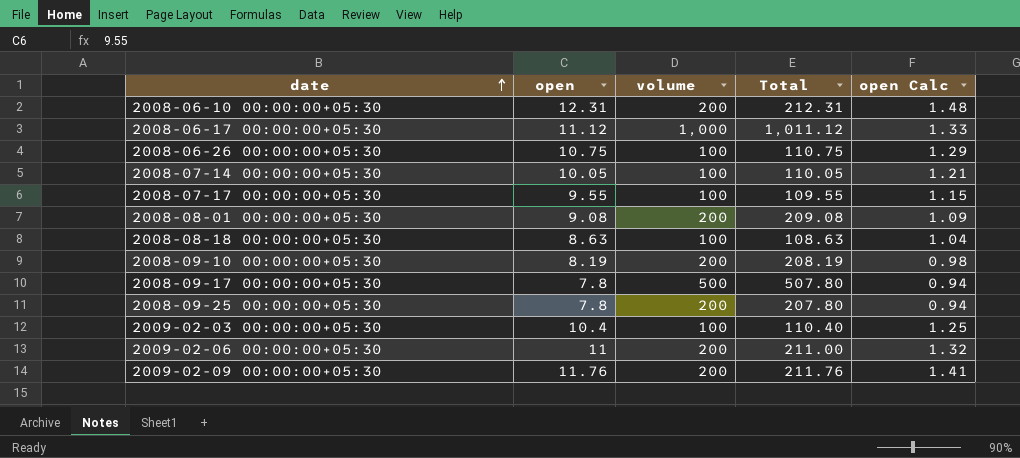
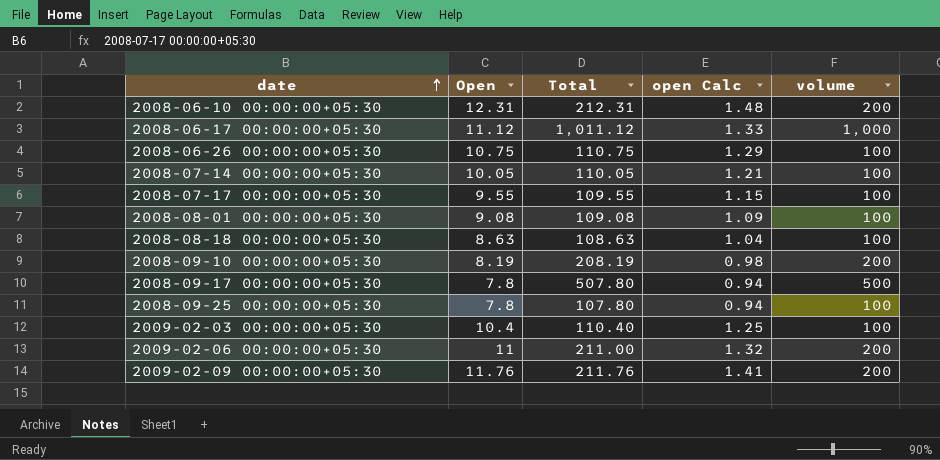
column name: open -> Open
column volume | position: 3 -> 5
2008-08-01 00:00:00+05:30 | Total: 209.08 -> 109.08
2008-08-01 00:00:00+05:30 | volume: 200 -> 100
2008-09-25 00:00:00+05:30 | Total: 207.80 -> 107.80
2008-09-25 00:00:00+05:30 | volume: 200 -> 100

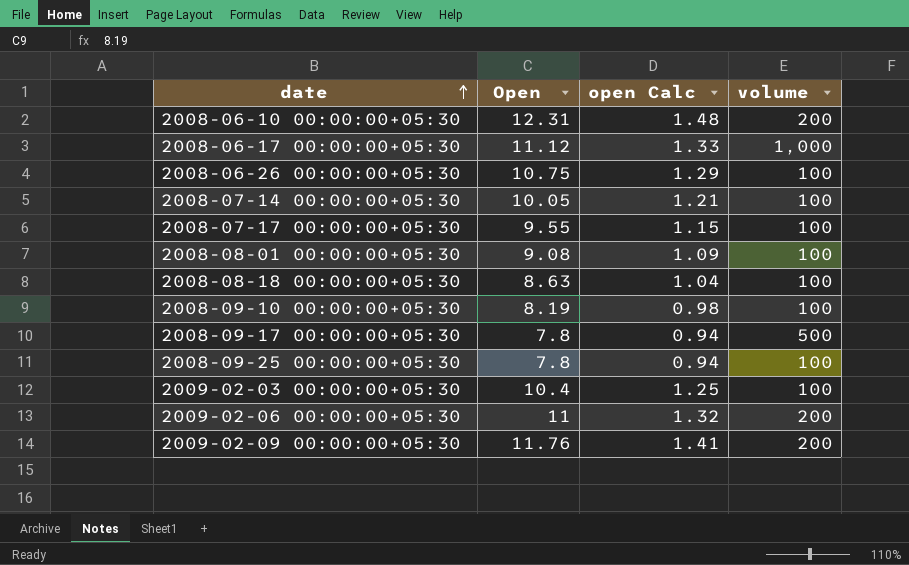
column Total | formula: [Open] + [volume] -> none
2008-09-10 00:00:00+05:30 | volume: 200 -> 100

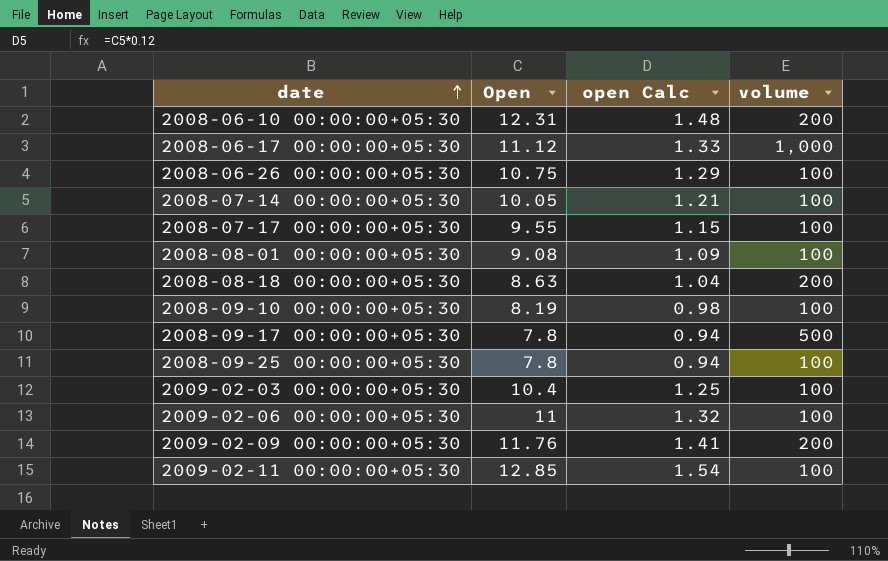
2008-08-18 00:00:00+05:30 | volume: 100 -> 200
2009-02-06 00:00:00+05:30 | volume: 200 -> 100
row 2009-02-11 00:00:00+05:30: none -> 12.85 | 1.54 | 100

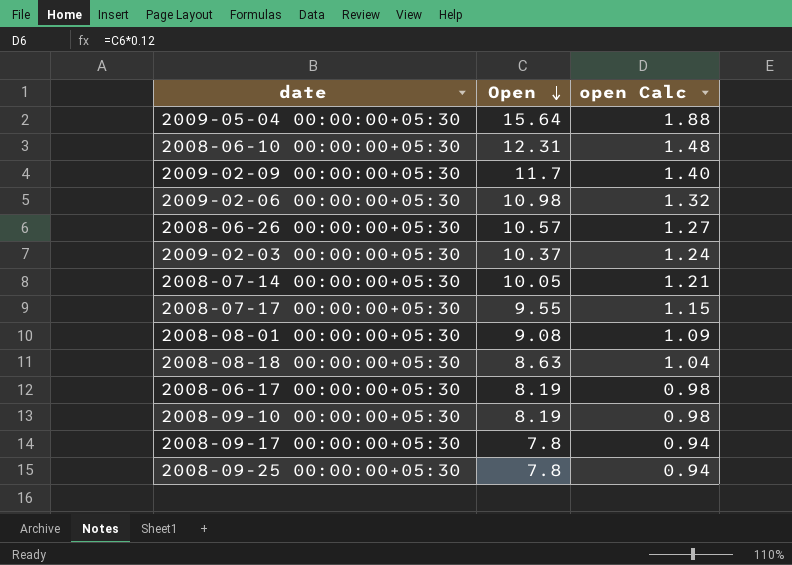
row order: date ascending -> Open descending
column volume | position: 4 -> none
row 2009-02-11 00:00:00+05:30: 12.85 | 1.54 | 100 -> none
row 2009-05-04 00:00:00+05:30: none -> 15.64 | 1.88
2009-02-09 00:00:00+05:30 | Open: 11.76 -> 11.7
2009-02-09 00:00:00+05:30 | open Calc: 1.41 -> 1.40
2009-02-06 00:00:00+05:30 | Open: 11 -> 10.98
2008-06-26 00:00:00+05:30 | Open: 10.75 -> 10.57
2008-06-26 00:00:00+05:30 | open Calc: 1.29 -> 1.27
2009-02-03 00:00:00+05:30 | Open: 10.4 -> 10.37
2009-02-03 00:00:00+05:30 | open Calc: 1.25 -> 1.24
2008-06-17 00:00:00+05:30 | Open: 11.12 -> 8.19
2008-06-17 00:00:00+05:30 | open Calc: 1.33 -> 0.98

